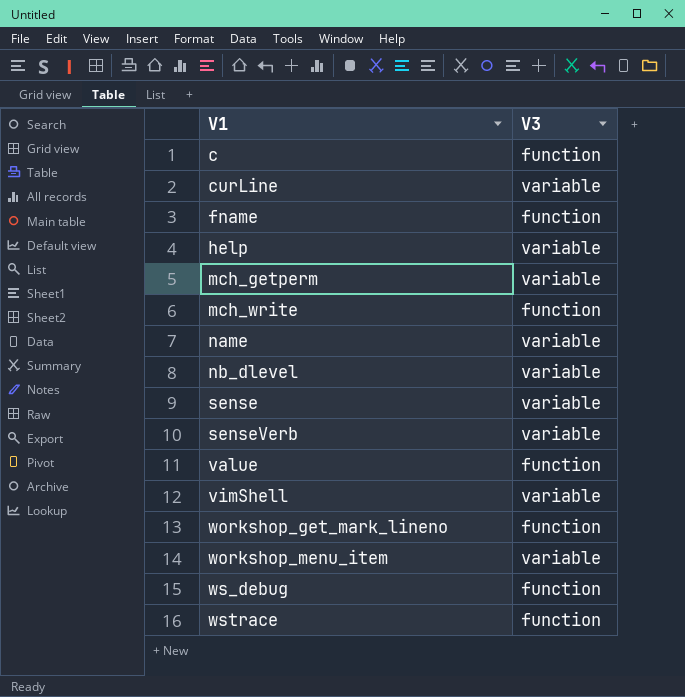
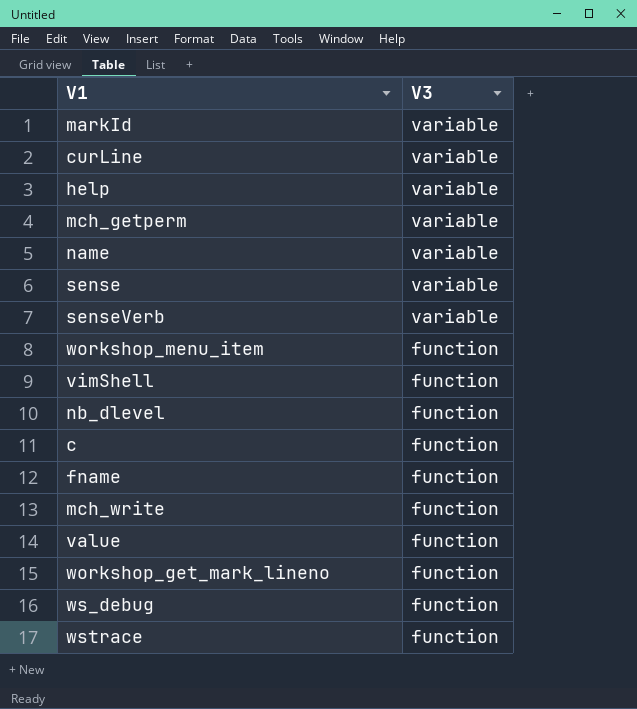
row order: V1 ascending -> V3 descending
row markId: none -> variable
workshop_menu_item | V3: variable -> function
vimShell | V3: variable -> function
nb_dlevel | V3: variable -> function

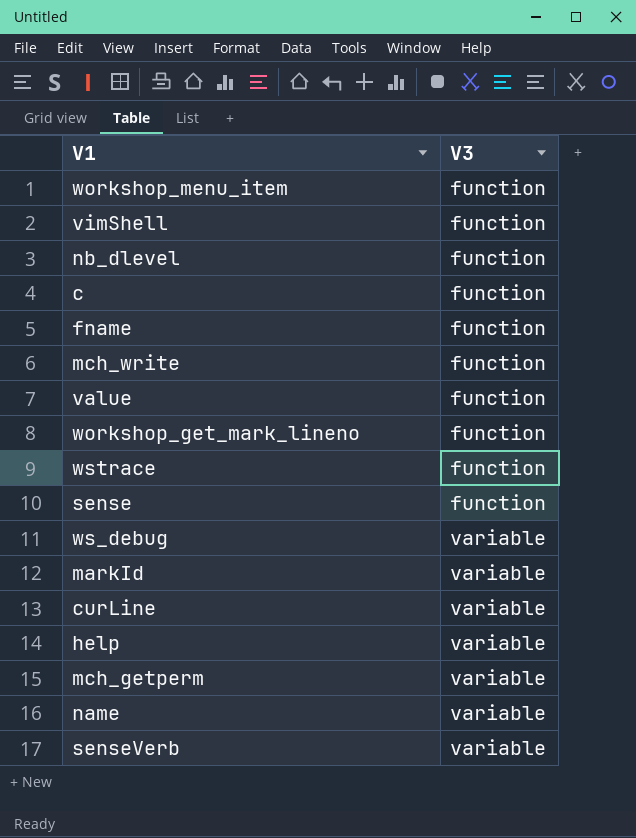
row order: V3 descending -> V3 ascending
sense | V3: variable -> function
ws_debug | V3: function -> variable

